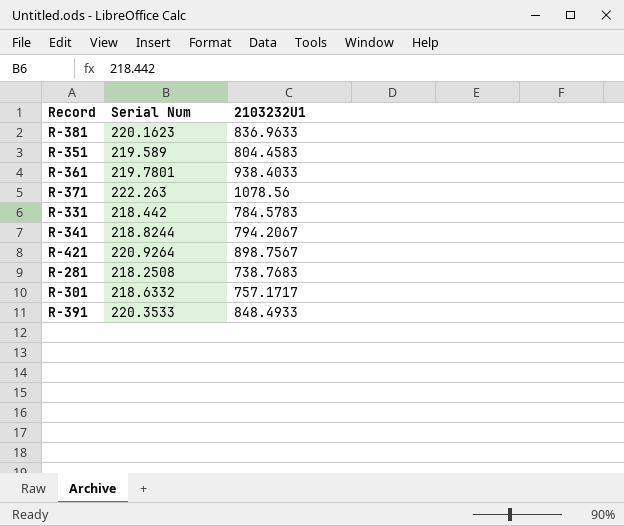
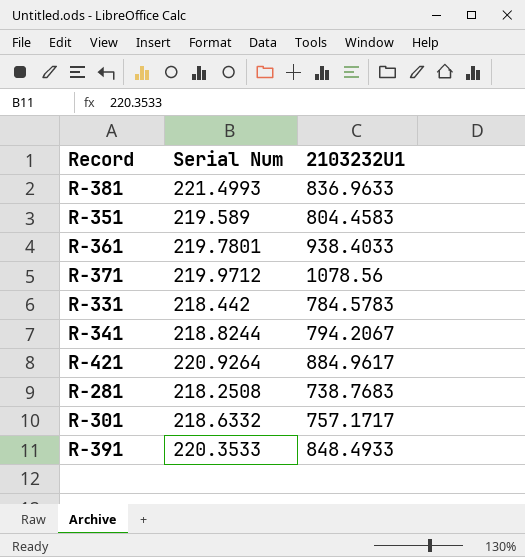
R-381 | Serial Num: 220.1623 -> 221.4993
R-371 | Serial Num: 222.263 -> 219.9712
R-421 | 2103232U1: 898.7567 -> 884.9617

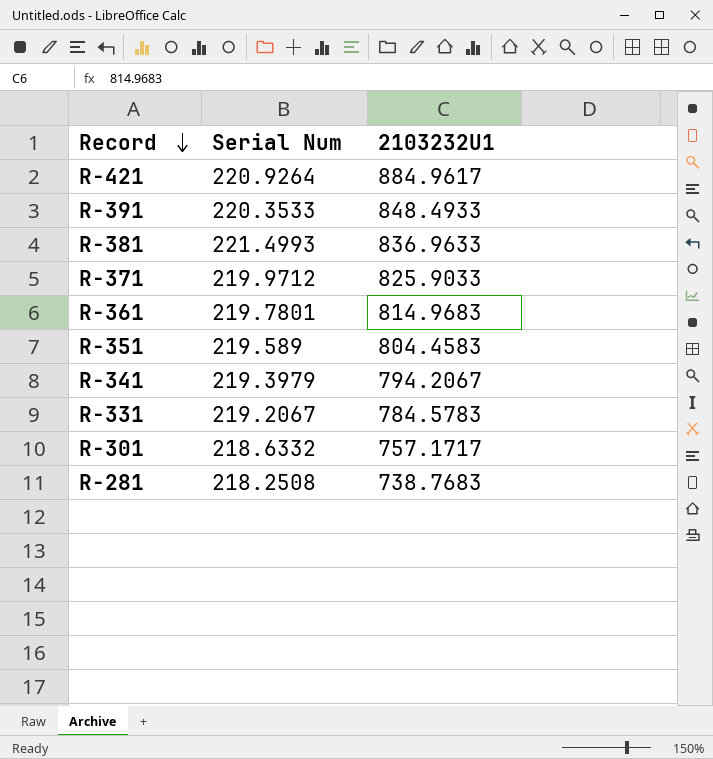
row order: none -> Record descending
R-371 | 2103232U1: 1078.56 -> 825.9033
R-361 | 2103232U1: 938.4033 -> 814.9683
R-341 | Serial Num: 218.8244 -> 219.3979
R-331 | Serial Num: 218.442 -> 219.2067

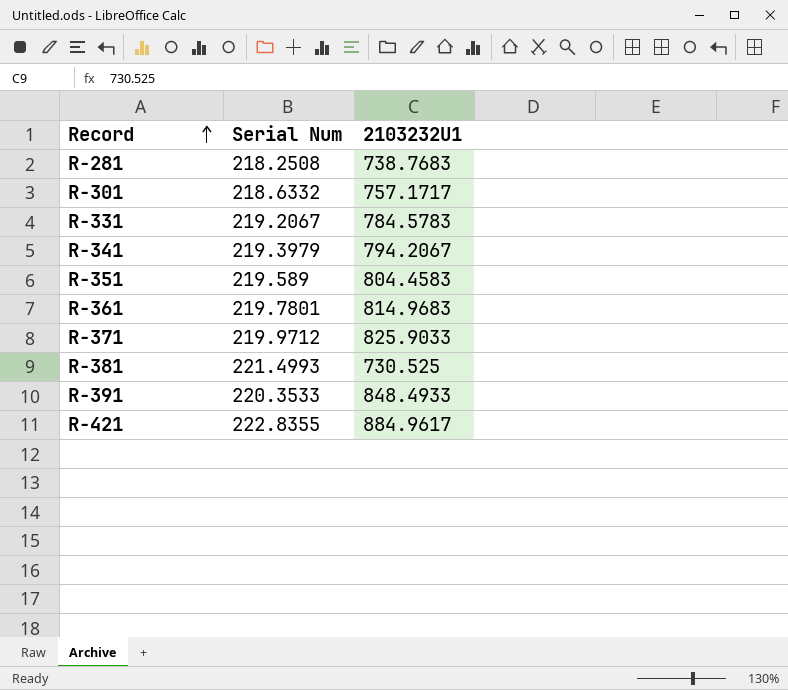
row order: Record descending -> Record ascending
R-381 | 2103232U1: 836.9633 -> 730.525
R-421 | Serial Num: 220.9264 -> 222.8355

